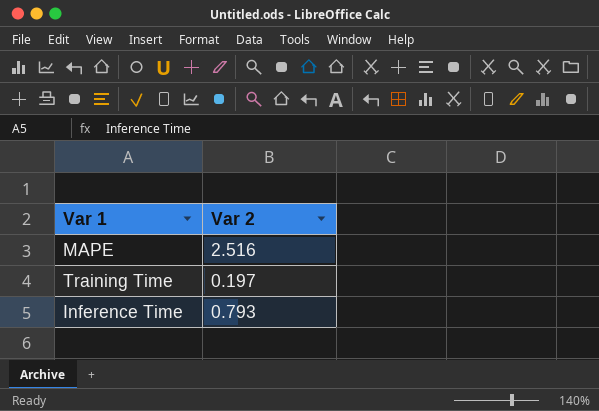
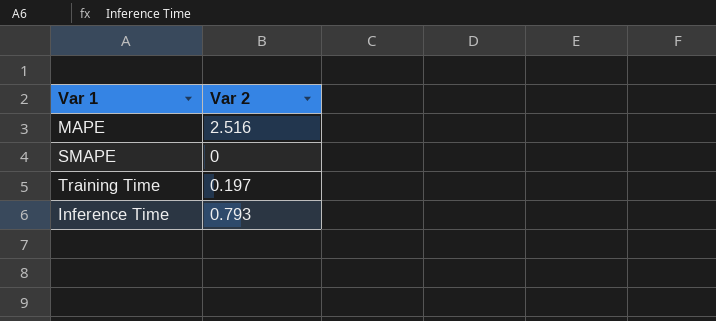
row SMAPE: none -> 0

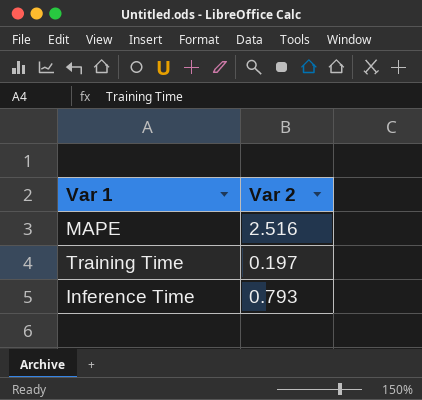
row SMAPE: 0 -> none

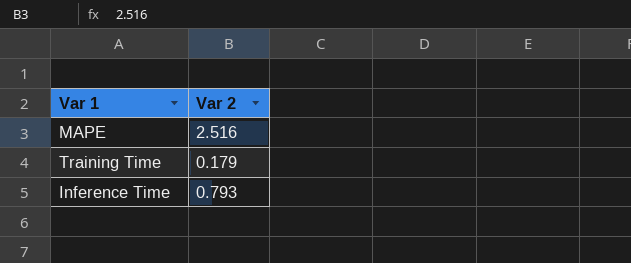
Training Time | Var 2: 0.197 -> 0.179

